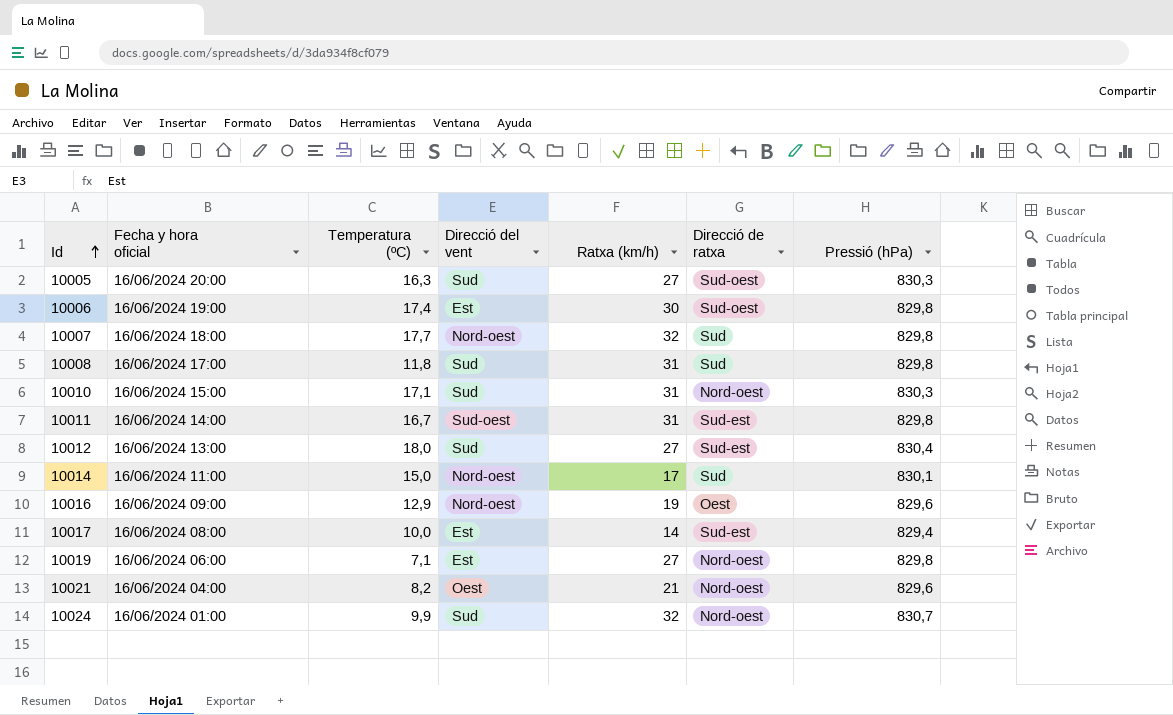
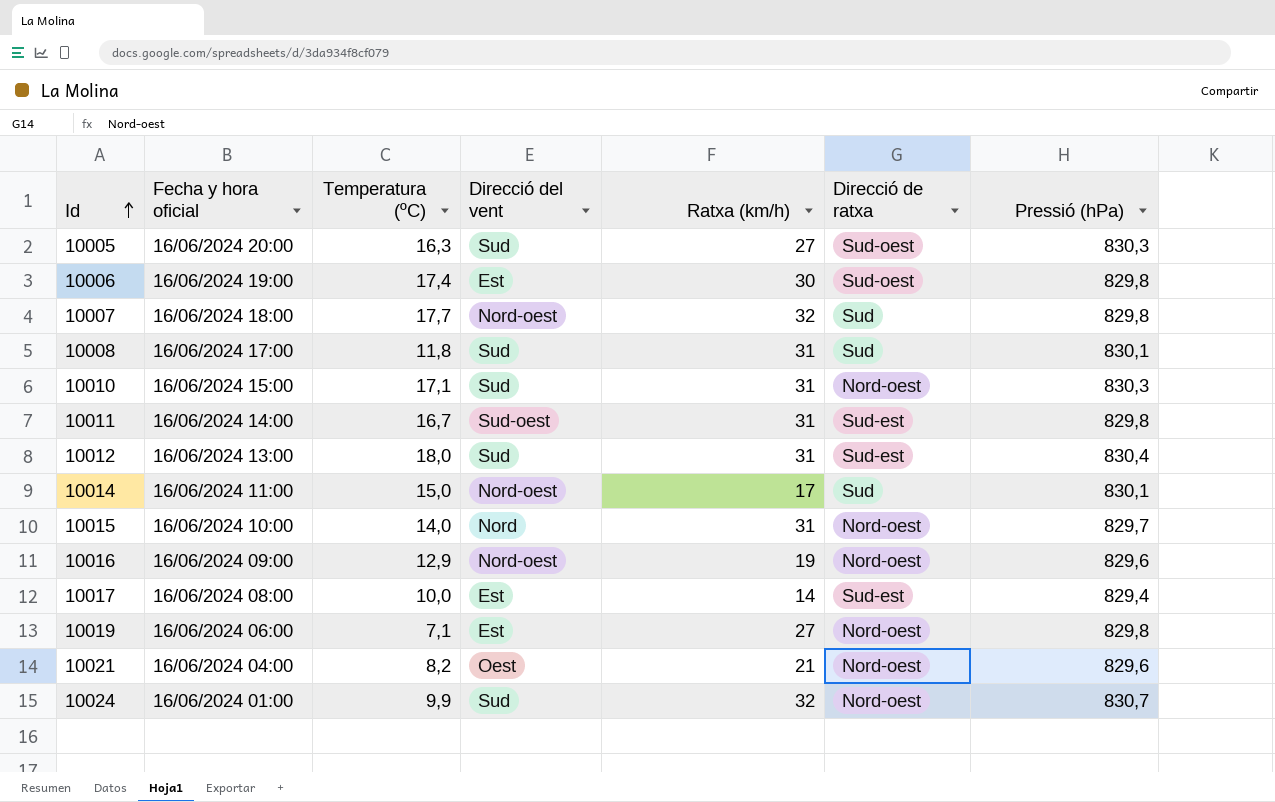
10008 | Pressió (hPa): 829,8 -> 830,1
10012 | Ratxa (km/h): 27 -> 31
row 10015: none -> 16/06/2024 10:00 | 14,0 | Nord | 31 | Nord-oest | 829,7
10016 | Direcció de ratxa: Oest -> Nord-oest

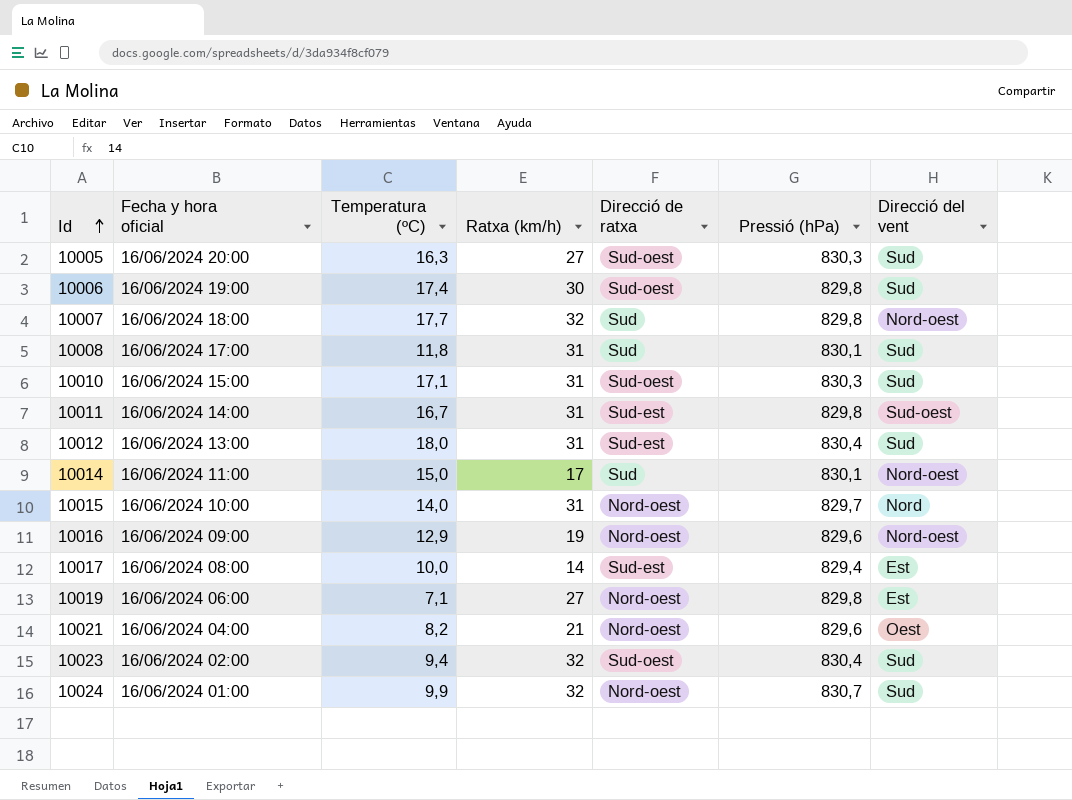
column Direcció del vent | position: 4 -> 7
10006 | Direcció del vent: Est -> Sud
10010 | Direcció de ratxa: Nord-oest -> Sud-oest
row 10023: none -> 16/06/2024 02:00 | 9,4 | 32 | Sud-oest | 830,4 | Sud

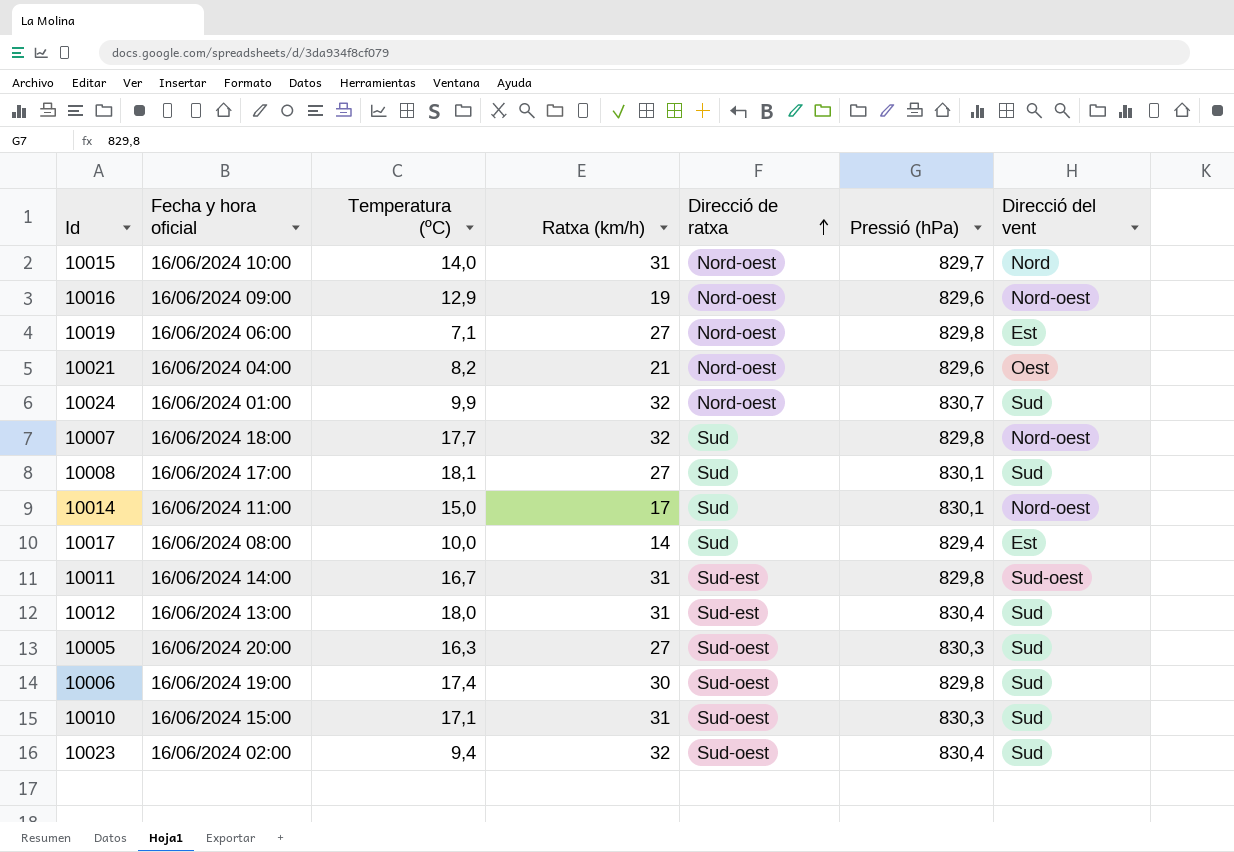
row order: Id ascending -> Direcció de ratxa ascending
10008 | Temperatura (ºC): 11,8 -> 18,1
10008 | Ratxa (km/h): 31 -> 27
10017 | Direcció de ratxa: Sud-est -> Sud

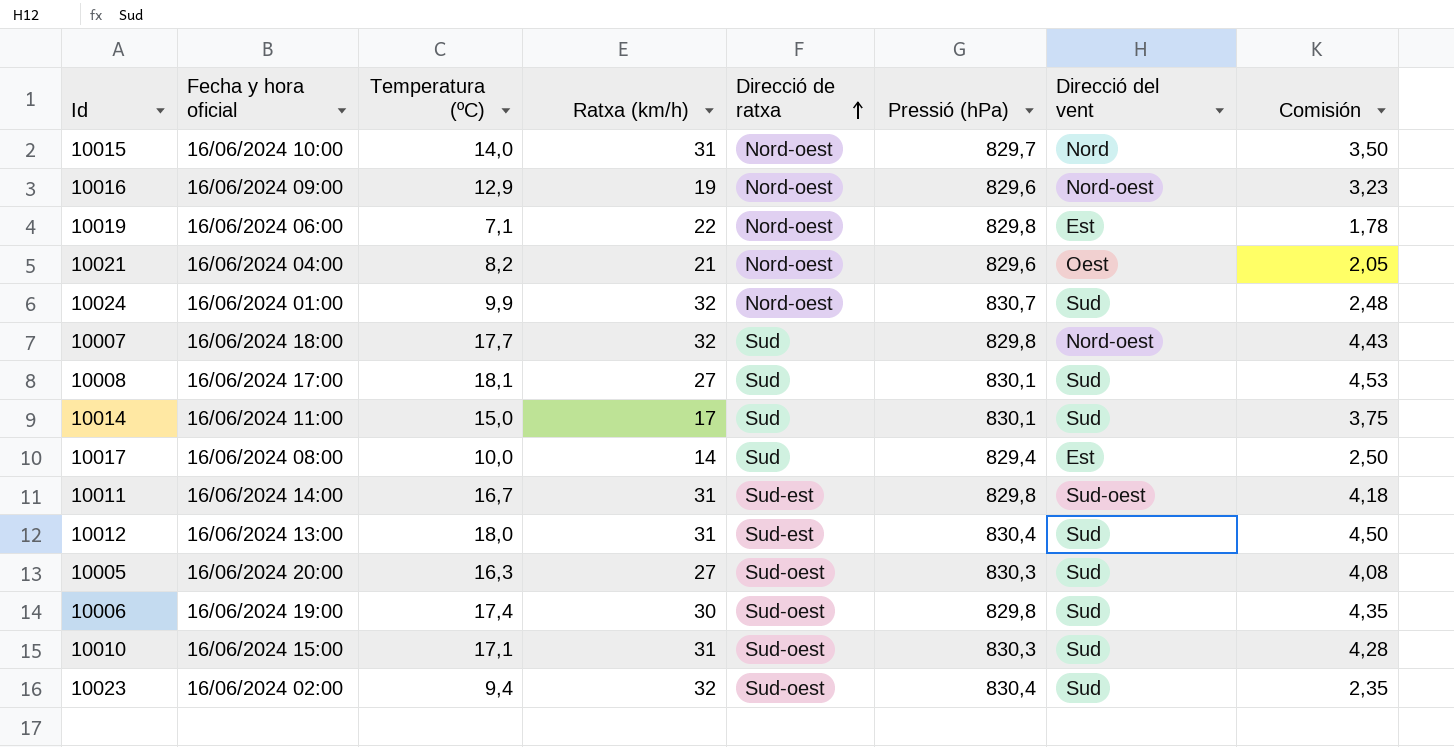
column Comisión | formula: none -> [Temperatura (ºC)] * 0,25
10019 | Ratxa (km/h): 27 -> 22
10014 | Direcció del vent: Nord-oest -> Sud

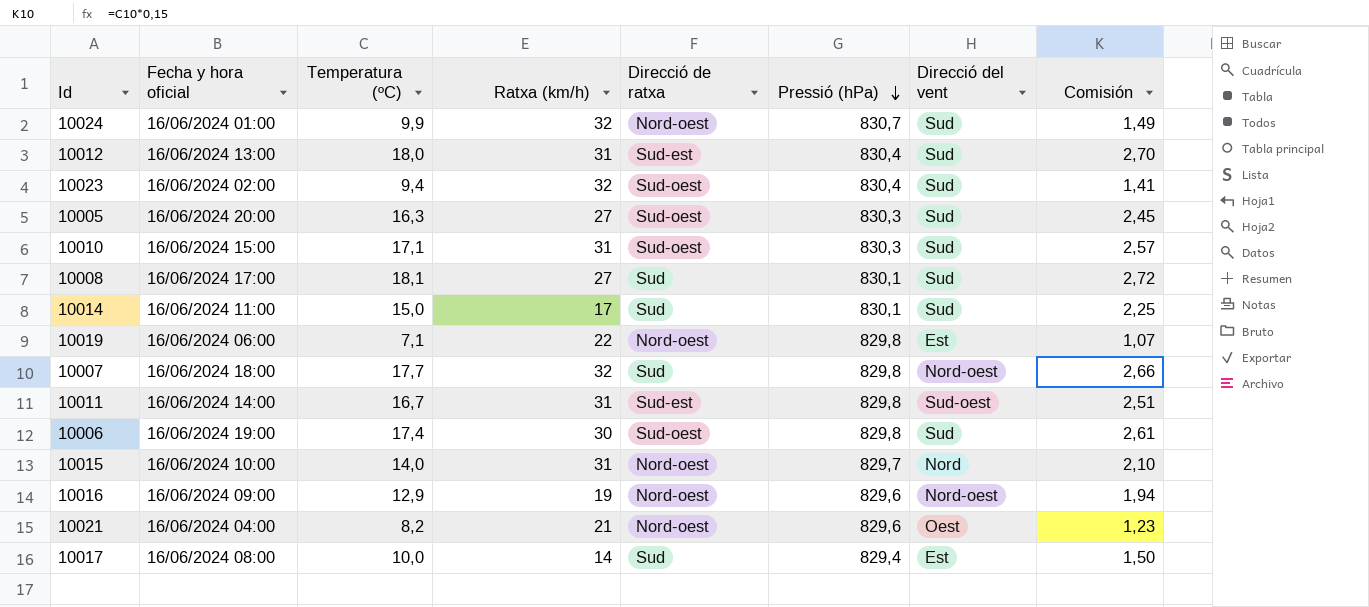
row order: Direcció de ratxa ascending -> Pressió (hPa) descending
column Comisión | formula: [Temperatura (ºC)] * 0,25 -> [Temperatura (ºC)] * 0,15

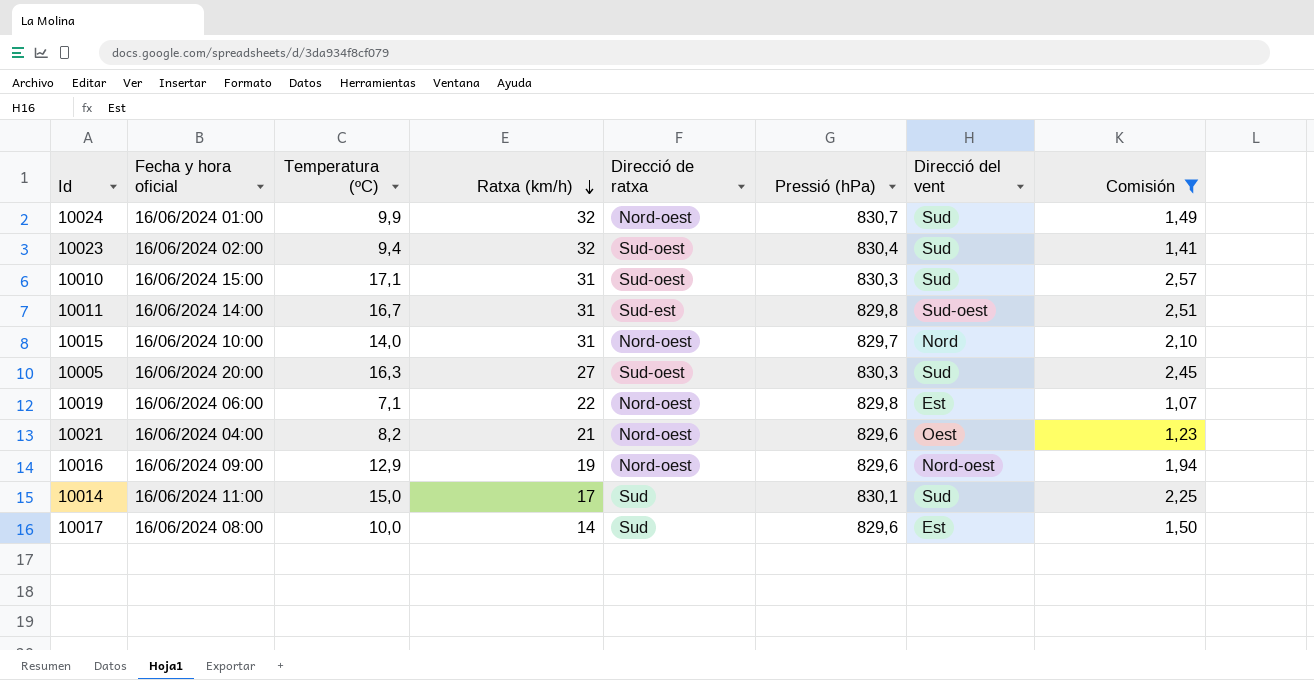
filter: none -> Comisión <= 2,57
row order: Pressió (hPa) descending -> Ratxa (km/h) descending
10017 | Pressió (hPa): 829,4 -> 829,6

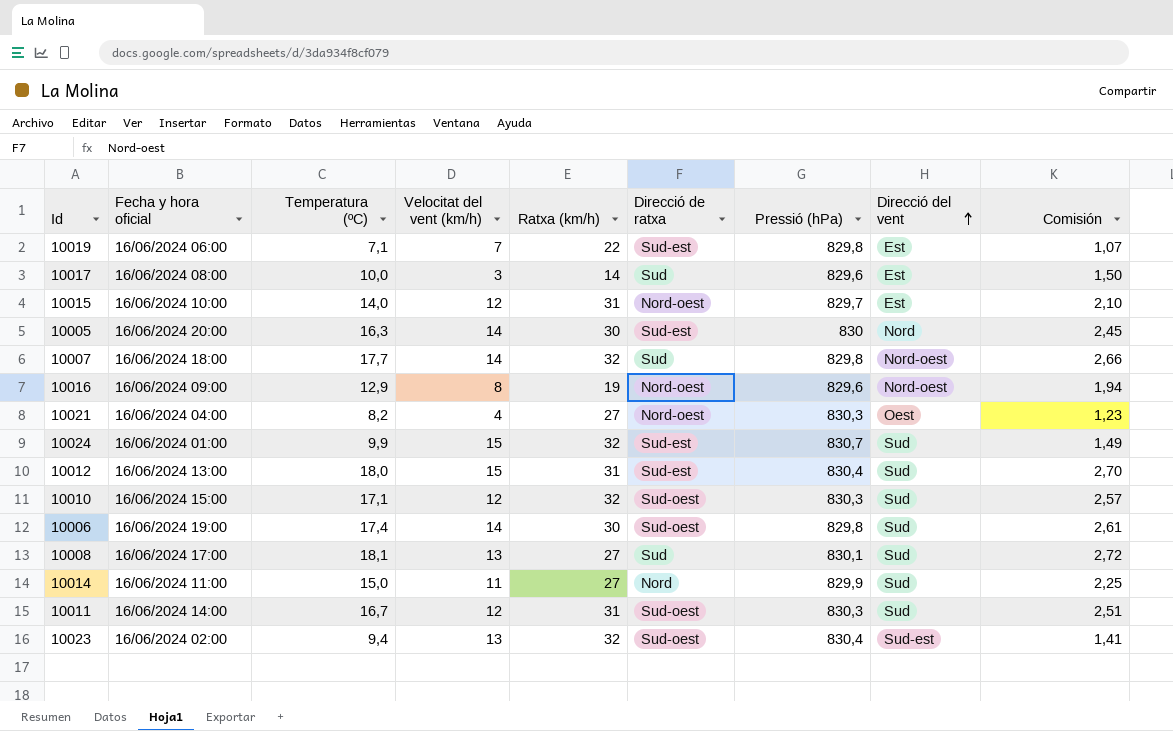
filter: Comisión <= 2,57 -> none
row order: Ratxa (km/h) descending -> Direcció del vent ascending
column Velocitat del vent (km/h) | position: none -> 4
10019 | Direcció de ratxa: Nord-oest -> Sud-est
10015 | Direcció del vent: Nord -> Est
10005 | Ratxa (km/h): 27 -> 30
10005 | Direcció de ratxa: Sud-oest -> Sud-est
10005 | Pressió (hPa): 830,3 -> 830
10005 | Direcció del vent: Sud -> Nord
10021 | Ratxa (km/h): 21 -> 27
10021 | Pressió (hPa): 829,6 -> 830,3
10024 | Direcció de ratxa: Nord-oest -> Sud-est
10010 | Ratxa (km/h): 31 -> 32
10014 | Ratxa (km/h): 17 -> 27
10014 | Direcció de ratxa: Sud -> Nord
10014 | Pressió (hPa): 830,1 -> 829,9
10011 | Direcció de ratxa: Sud-est -> Sud-oest
10011 | Pressió (hPa): 829,8 -> 830,3
10011 | Direcció del vent: Sud-oest -> Sud
10023 | Direcció del vent: Sud -> Sud-est

